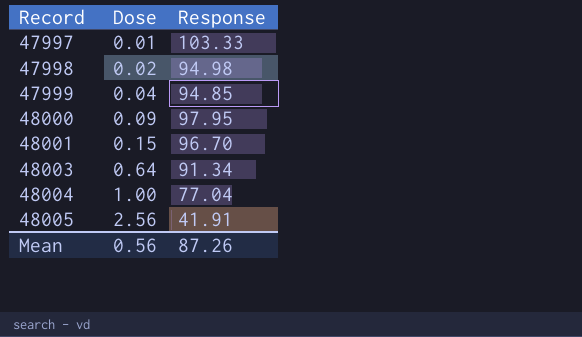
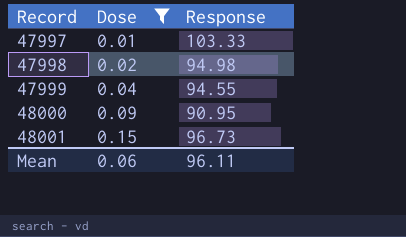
filter: none -> Dose <= 0.15
47999 | Response: 94.85 -> 94.55
48000 | Response: 97.95 -> 90.95
48001 | Response: 96.70 -> 96.73
Mean | Dose: 0.56 -> 0.06
Mean | Response: 87.26 -> 96.11

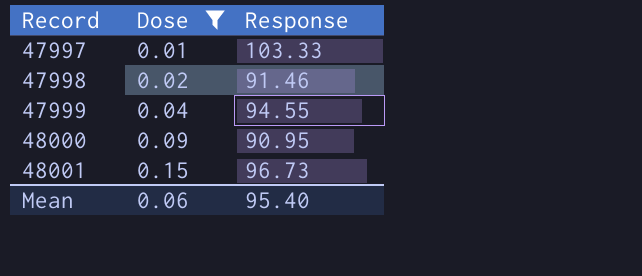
47998 | Response: 94.98 -> 91.46
Mean | Response: 96.11 -> 95.40

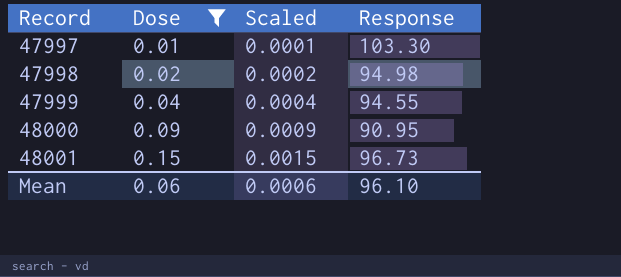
column Scaled | formula: none -> [Dose] * 0.01
47997 | Response: 103.33 -> 103.30
47998 | Response: 91.46 -> 94.98
Mean | Response: 95.40 -> 96.10

